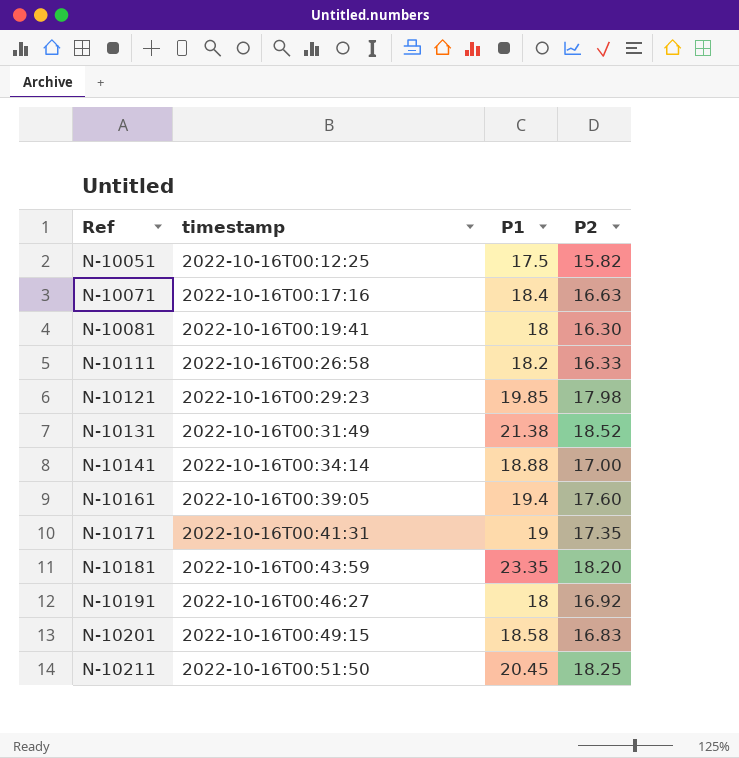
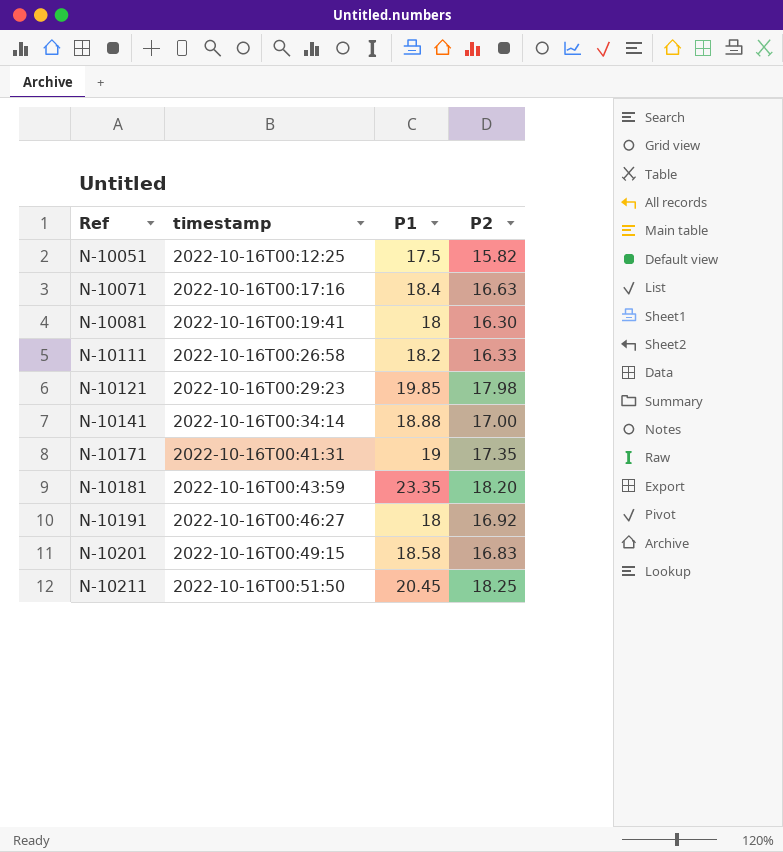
row N-10131: 2022-10-16T00:31:49 | 21.38 | 18.52 -> none
row N-10161: 2022-10-16T00:39:05 | 19.4 | 17.60 -> none

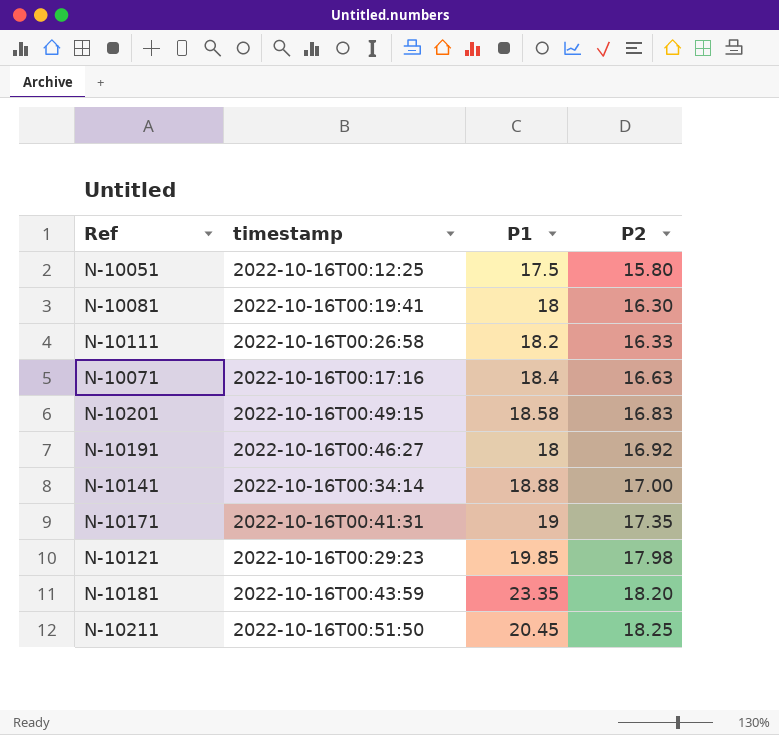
row order: Ref ascending -> P2 ascending
N-10051 | P2: 15.82 -> 15.80

